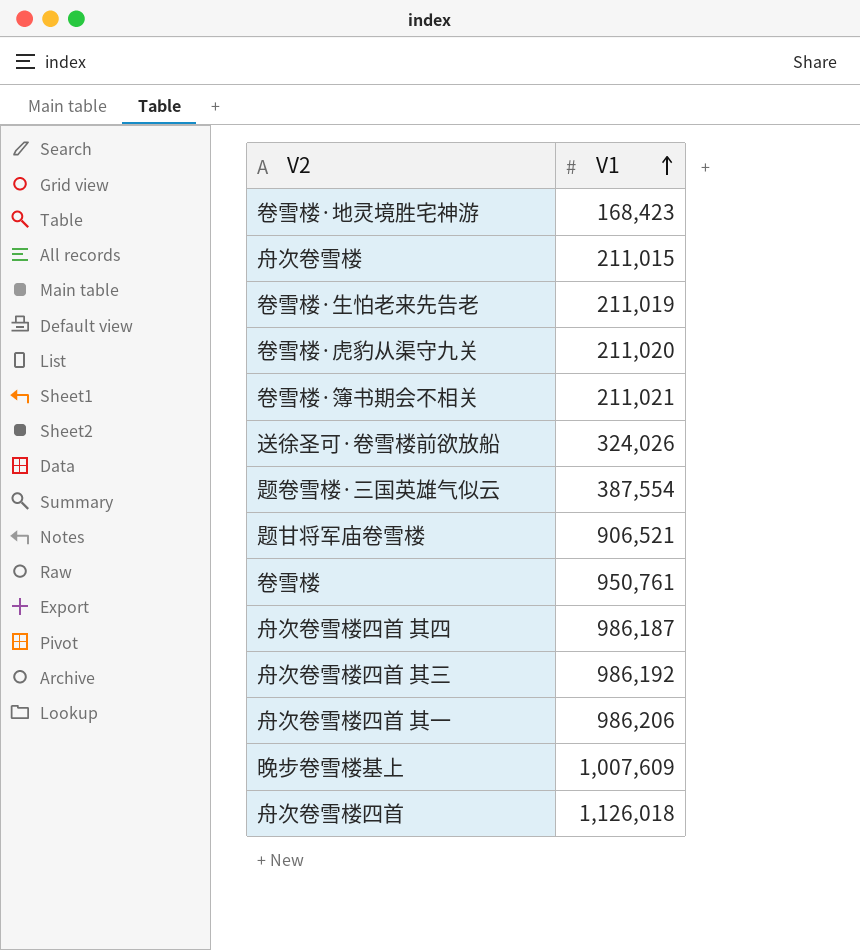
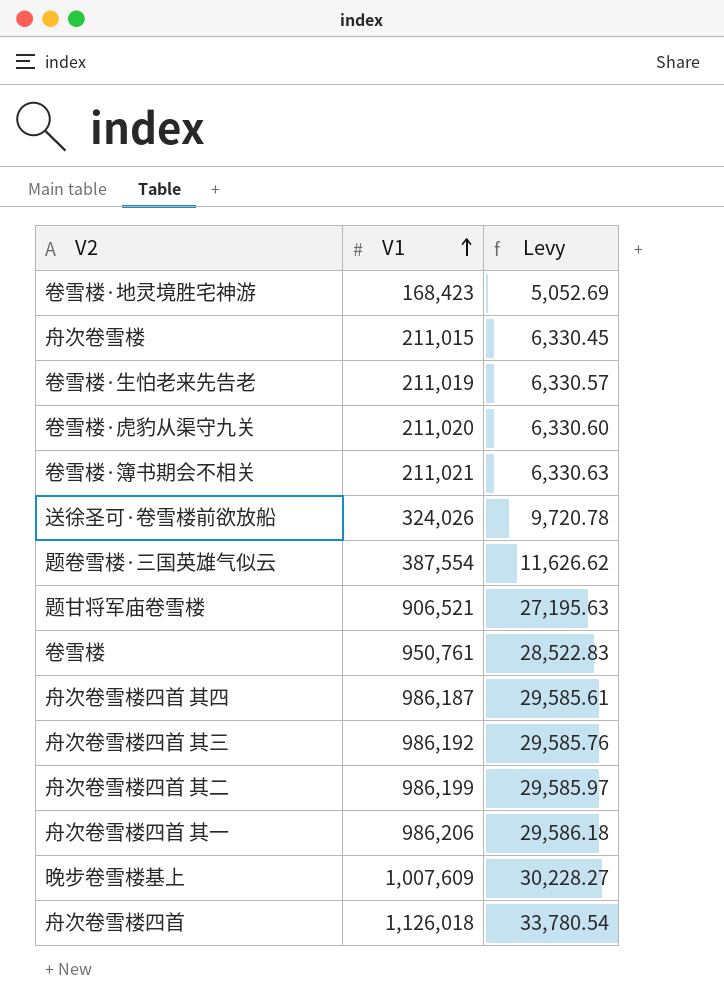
column Levy | formula: none -> [V1] * 0.03
row 舟次卷雪楼四首 其二: none -> 986,199 | 29,585.97

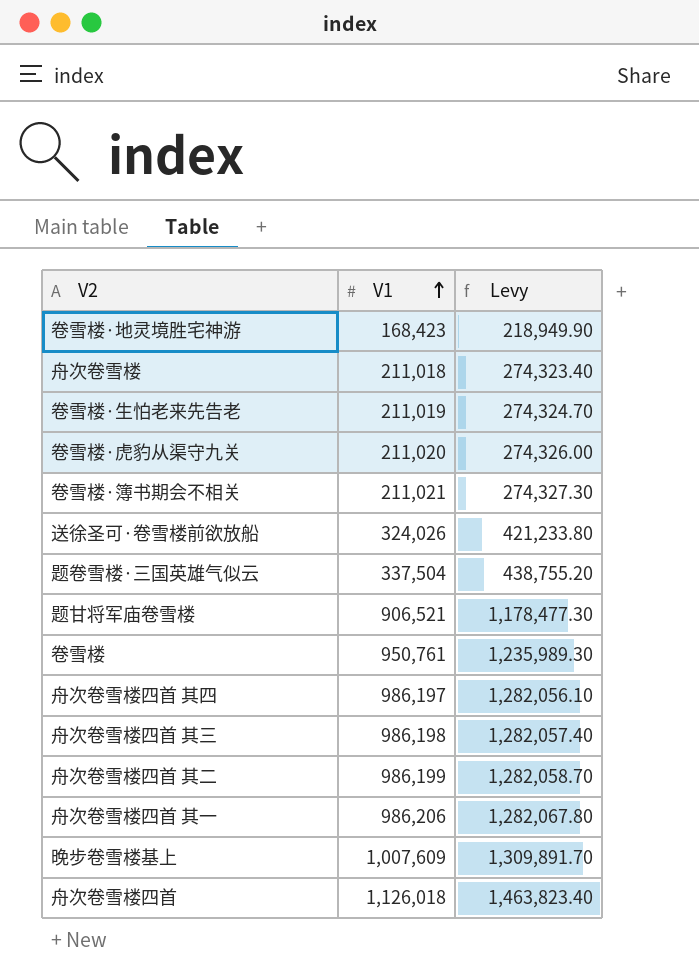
column Levy | formula: [V1] * 0.03 -> [V1] * 1.3
舟次卷雪楼 | V1: 211,015 -> 211,018
题卷雪楼·三国英雄气似云 | V1: 387,554 -> 337,504
舟次卷雪楼四首 其四 | V1: 986,187 -> 986,197
舟次卷雪楼四首 其三 | V1: 986,192 -> 986,198

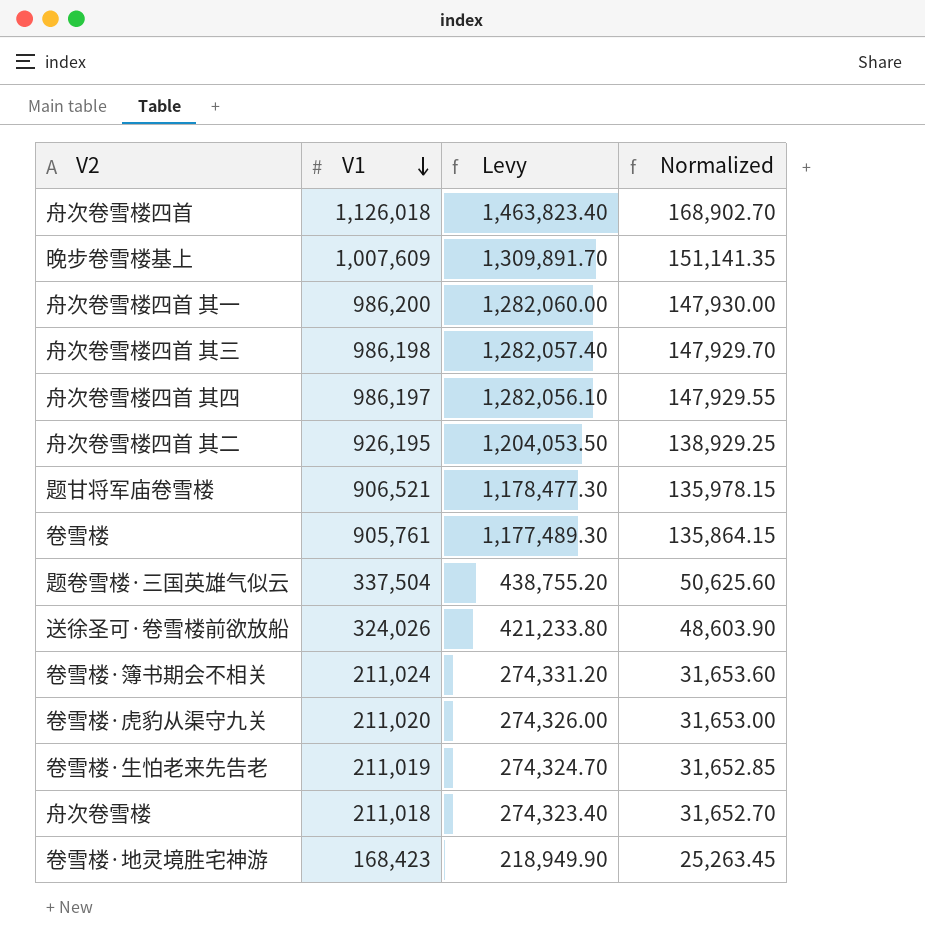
row order: V1 ascending -> V1 descending
column Normalized | formula: none -> [V1] * 0.15
舟次卷雪楼四首 其一 | V1: 986,206 -> 986,200
舟次卷雪楼四首 其一 | Levy: 1,282,067.80 -> 1,282,060.00
舟次卷雪楼四首 其二 | V1: 986,199 -> 926,195
舟次卷雪楼四首 其二 | Levy: 1,282,058.70 -> 1,204,053.50
卷雪楼 | V1: 950,761 -> 905,761
卷雪楼 | Levy: 1,235,989.30 -> 1,177,489.30
卷雪楼·簿书期会不相关 | V1: 211,021 -> 211,024
卷雪楼·簿书期会不相关 | Levy: 274,327.30 -> 274,331.20

